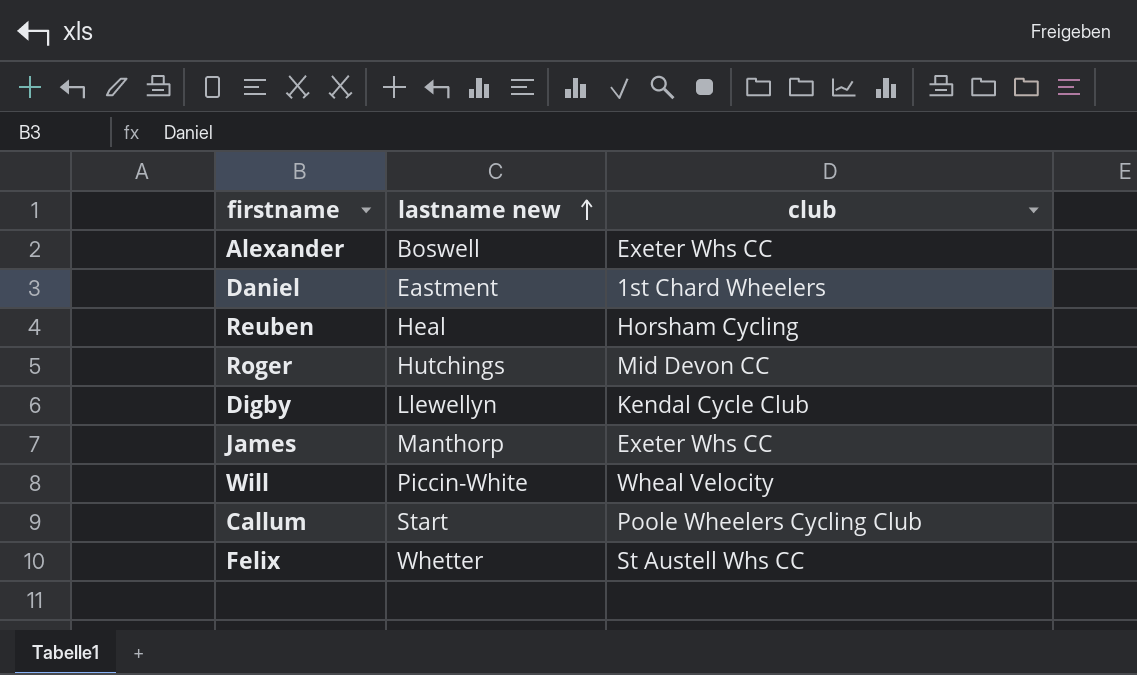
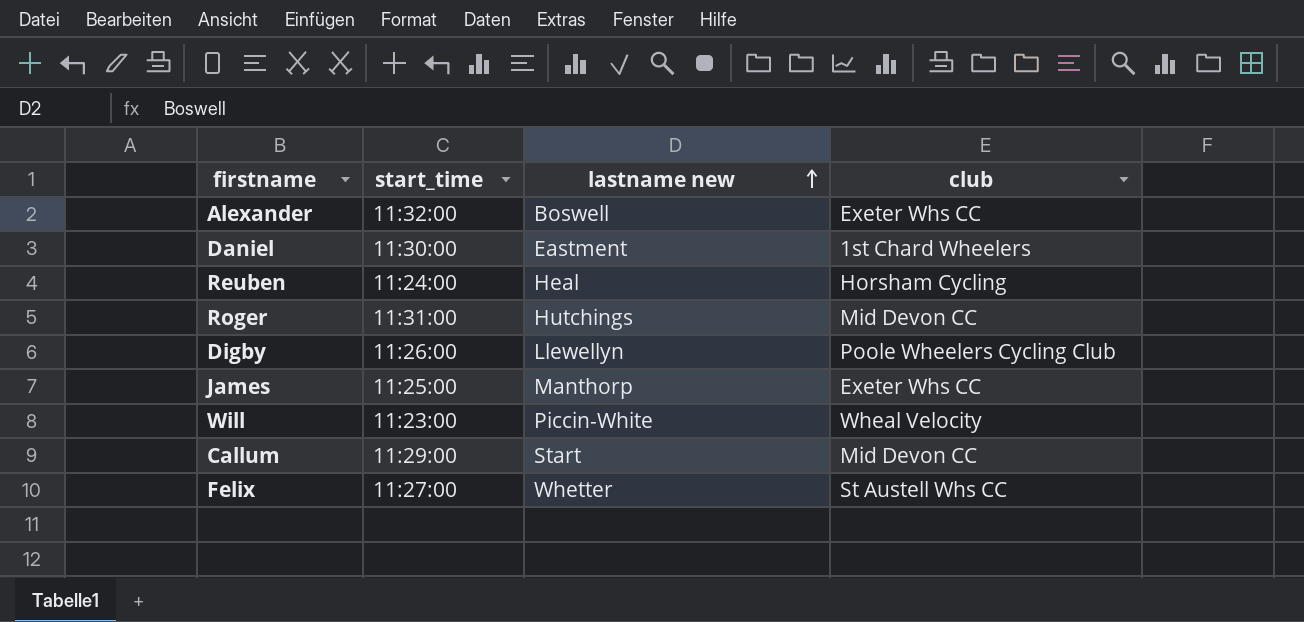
column start_time | position: none -> 2
Digby | club: Kendal Cycle Club -> Poole Wheelers Cycling Club
Callum | club: Poole Wheelers Cycling Club -> Mid Devon CC

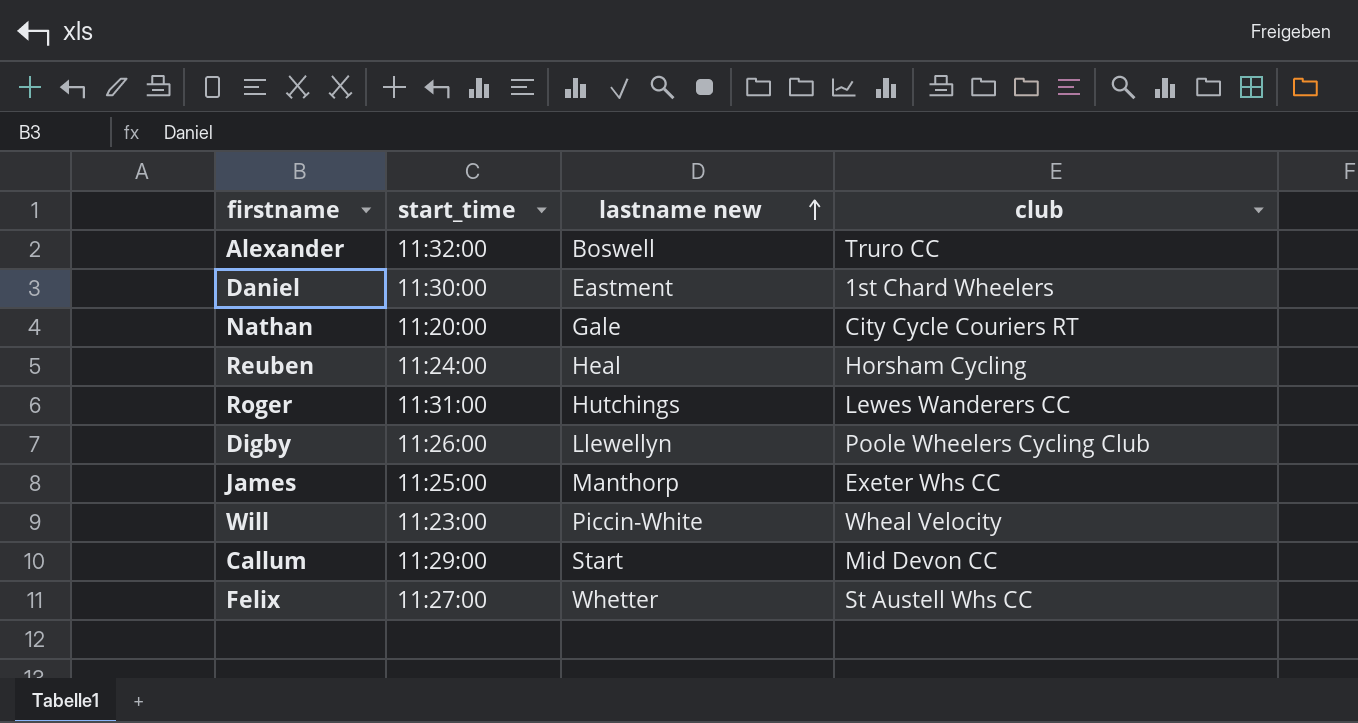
Alexander | club: Exeter Whs CC -> Truro CC
row Nathan: none -> 11:20:00 | Gale | City Cycle Couriers RT
Roger | club: Mid Devon CC -> Lewes Wanderers CC

